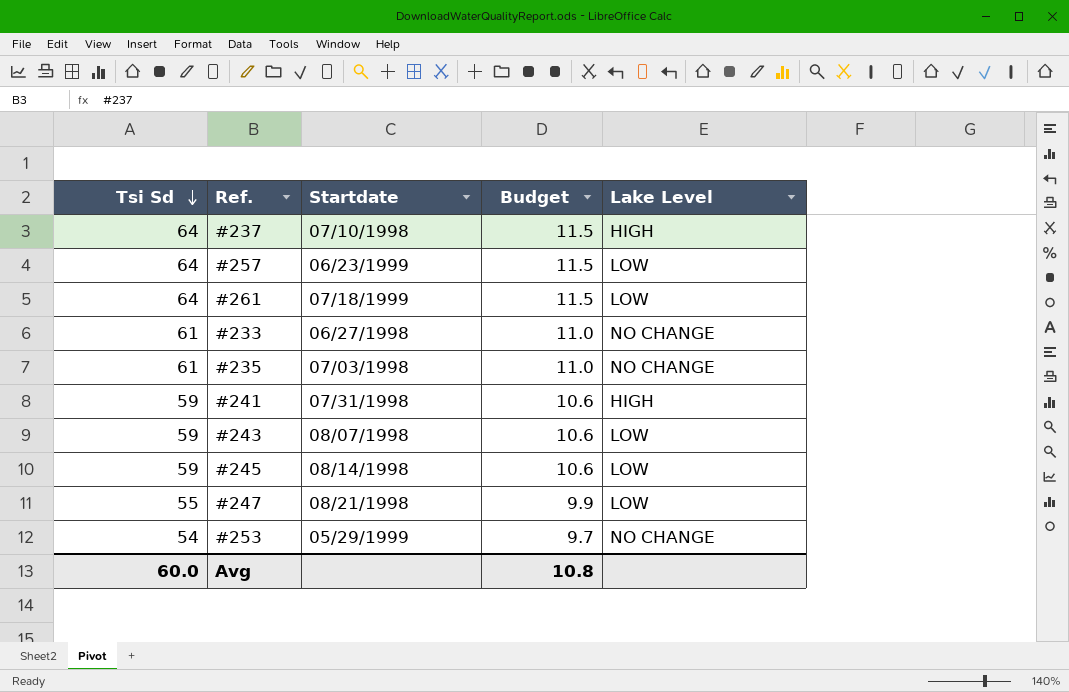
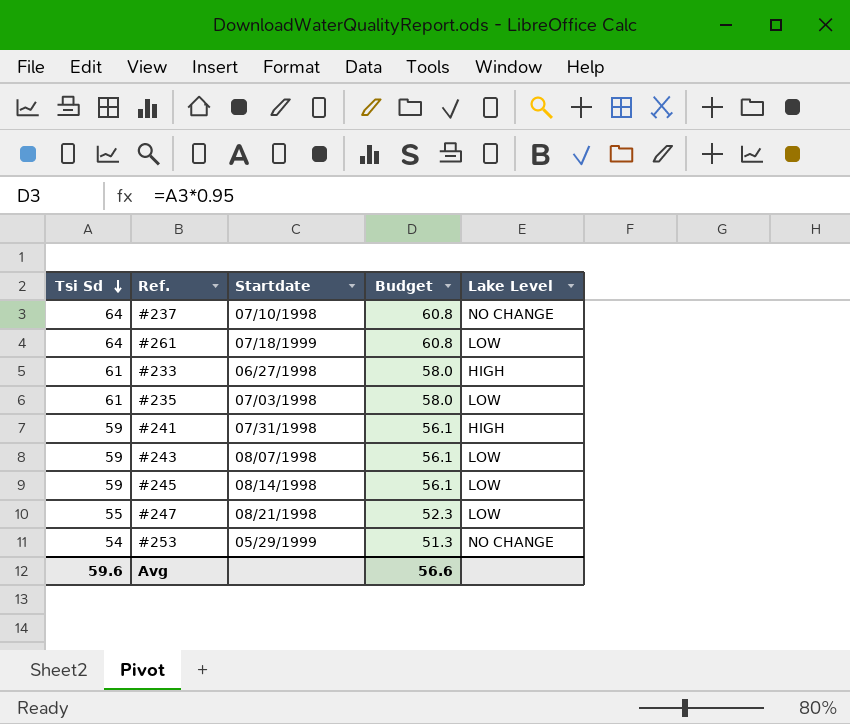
column Budget | formula: [Tsi Sd] * 0.18 -> [Tsi Sd] * 0.95
row #257: 64 | 06/23/1999 | 11.5 | LOW -> none
#237 | Lake Level: HIGH -> NO CHANGE
#233 | Lake Level: NO CHANGE -> HIGH
#235 | Lake Level: NO CHANGE -> LOW
Avg | Tsi Sd: 60.0 -> 59.6
Avg | Budget: 10.8 -> 56.6

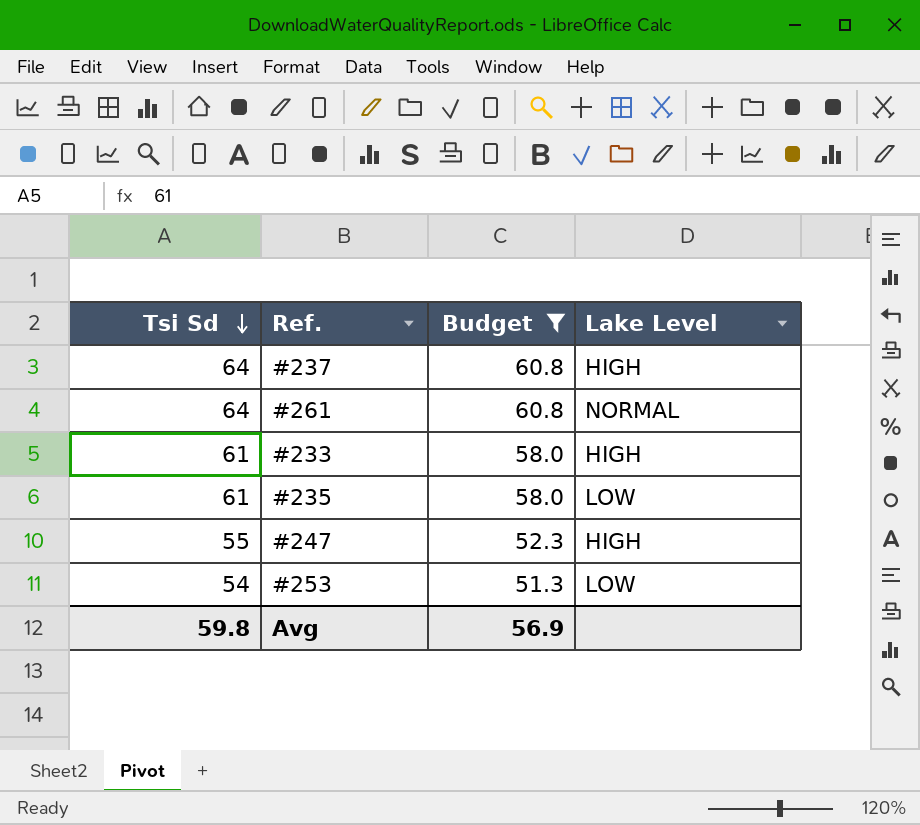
filter: none -> Budget != 56.1
column Startdate | position: 3 -> none
#237 | Lake Level: NO CHANGE -> HIGH
#261 | Lake Level: LOW -> NORMAL
#247 | Lake Level: LOW -> HIGH
#253 | Lake Level: NO CHANGE -> LOW
Avg | Tsi Sd: 59.6 -> 59.8
Avg | Budget: 56.6 -> 56.9

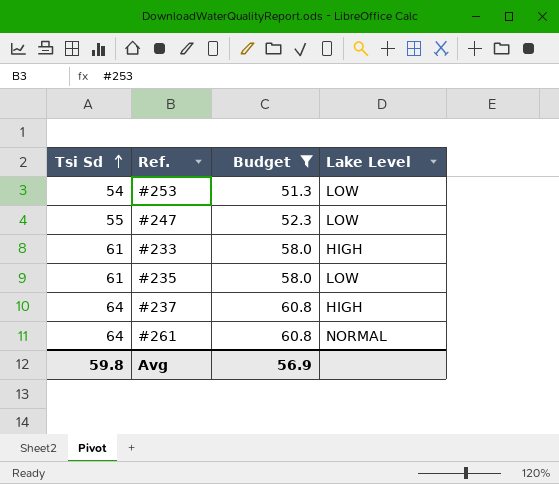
row order: Tsi Sd descending -> Tsi Sd ascending
#247 | Lake Level: HIGH -> LOW

